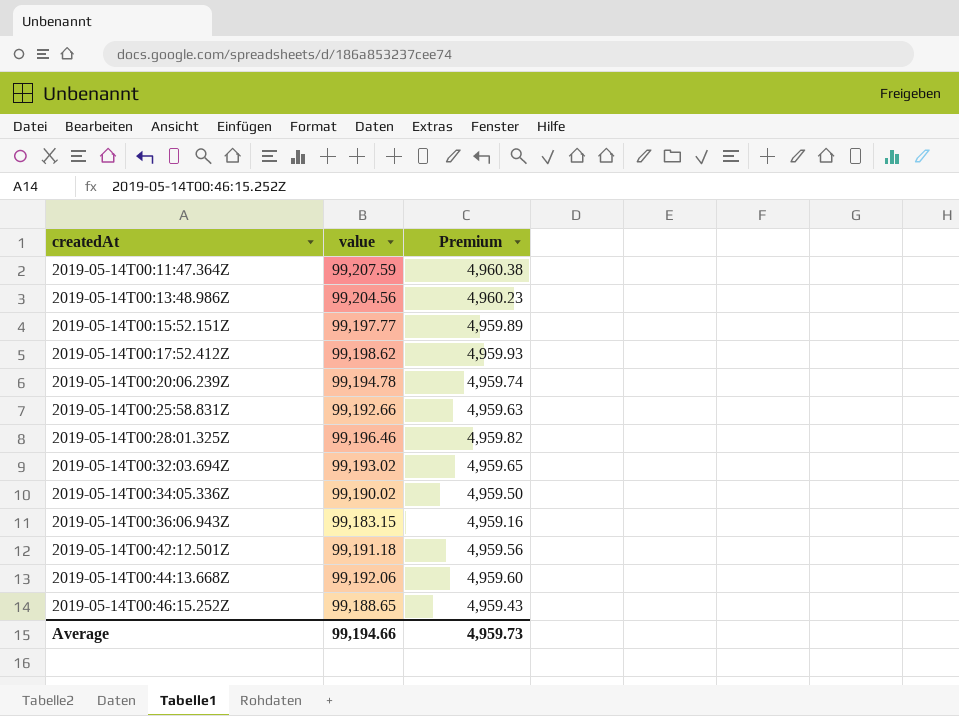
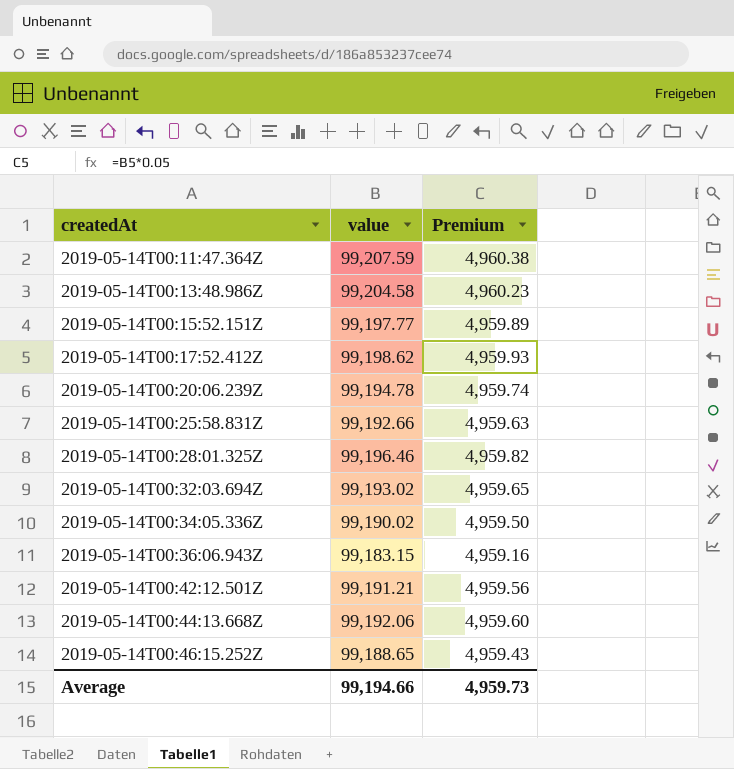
2019-05-14T00:13:48.986Z | value: 99,204.56 -> 99,204.58
2019-05-14T00:42:12.501Z | value: 99,191.18 -> 99,191.21

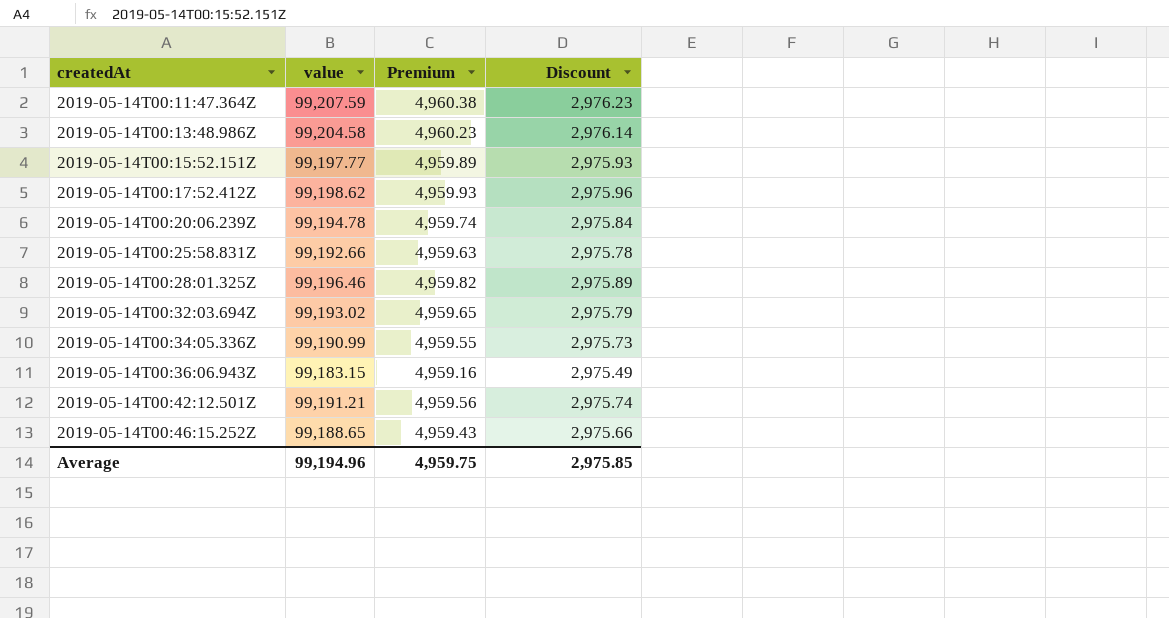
column Discount | formula: none -> [value] * 0.03
row 2019-05-14T00:44:13.668Z: 99,192.06 | 4,959.60 -> none
2019-05-14T00:34:05.336Z | value: 99,190.02 -> 99,190.99
2019-05-14T00:34:05.336Z | Premium: 4,959.50 -> 4,959.55
Average | value: 99,194.66 -> 99,194.96
Average | Premium: 4,959.73 -> 4,959.75

